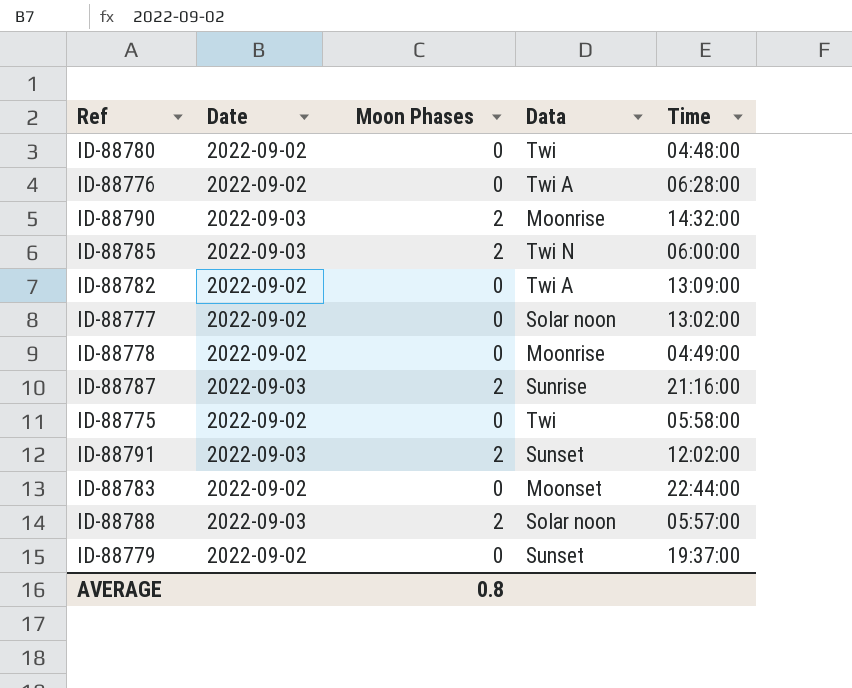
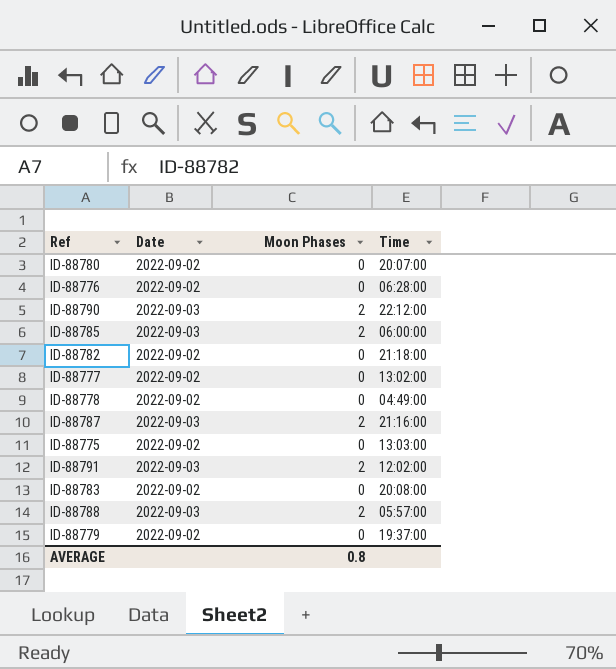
column Data | position: 4 -> none
ID-88780 | Time: 04:48:00 -> 20:07:00
ID-88790 | Time: 14:32:00 -> 22:12:00
ID-88782 | Time: 13:09:00 -> 21:18:00
ID-88775 | Time: 05:58:00 -> 13:03:00
ID-88783 | Time: 22:44:00 -> 20:08:00

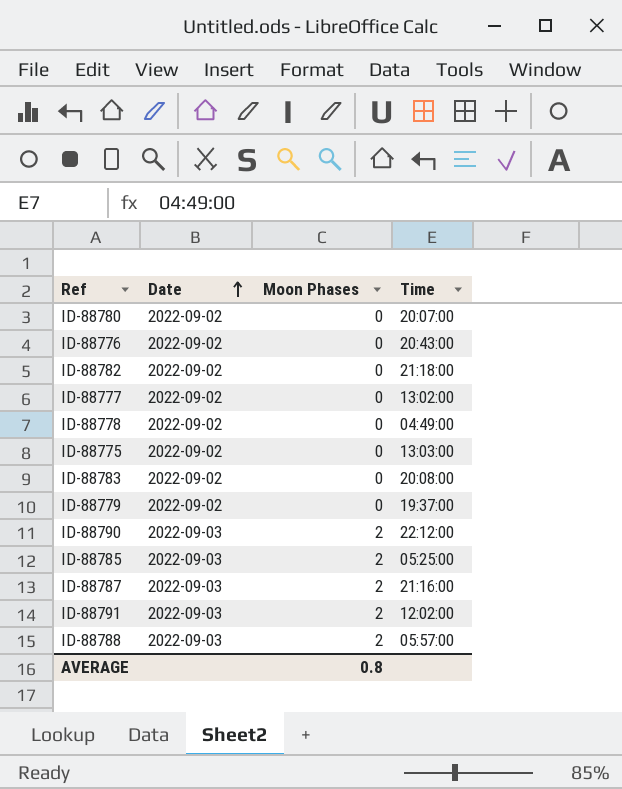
row order: none -> Date ascending
ID-88776 | Time: 06:28:00 -> 20:43:00
ID-88785 | Time: 06:00:00 -> 05:25:00

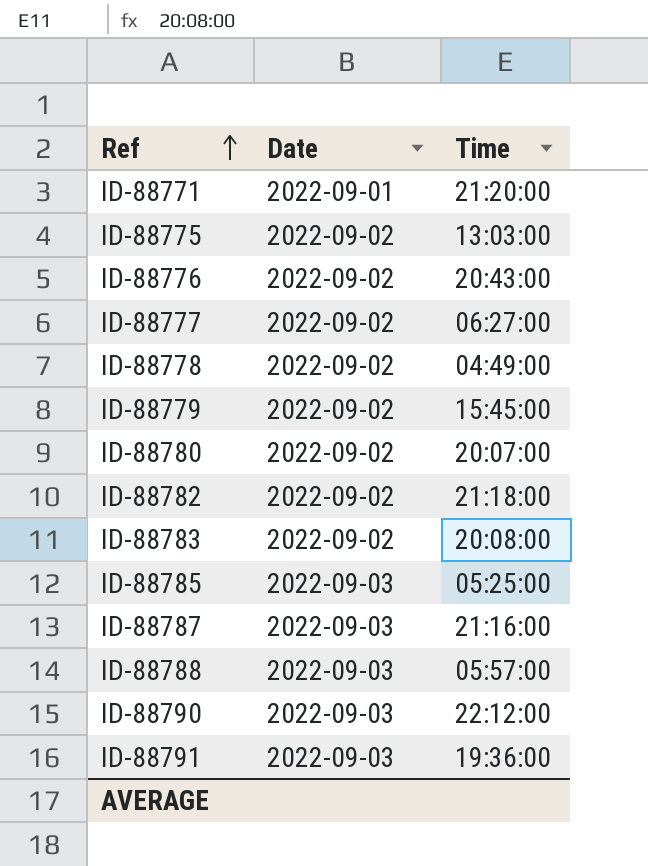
row order: Date ascending -> Ref ascending
column Moon Phases | position: 3 -> none
row ID-88771: none -> 2022-09-01 | 21:20:00
ID-88777 | Time: 13:02:00 -> 06:27:00
ID-88779 | Time: 19:37:00 -> 15:45:00
ID-88791 | Time: 12:02:00 -> 19:36:00

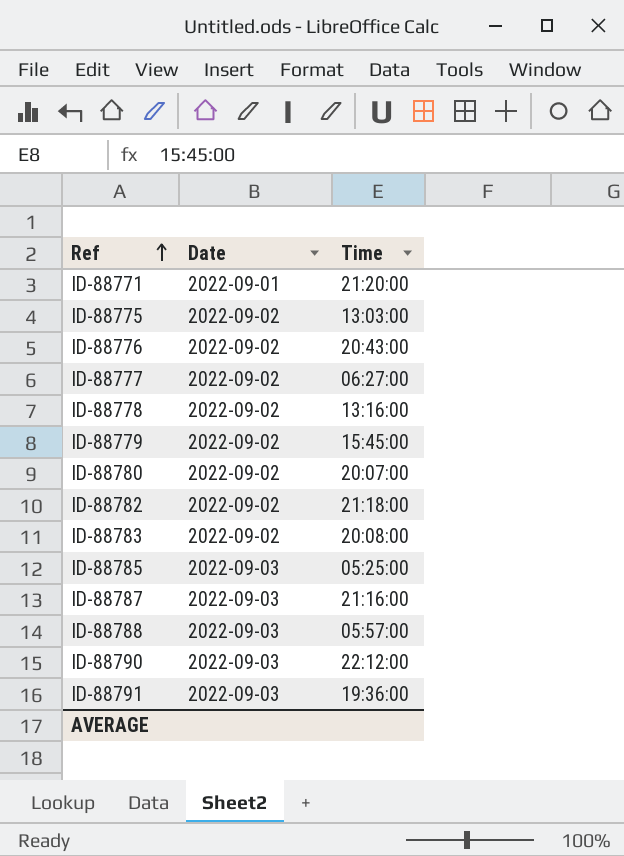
ID-88778 | Time: 04:49:00 -> 13:16:00

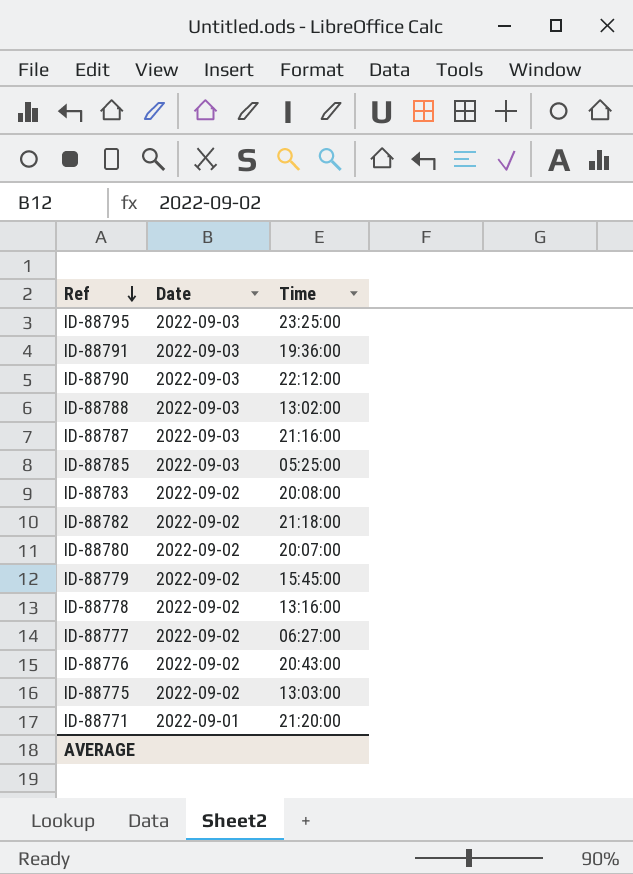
row order: Ref ascending -> Ref descending
row ID-88795: none -> 2022-09-03 | 23:25:00
ID-88788 | Time: 05:57:00 -> 13:02:00

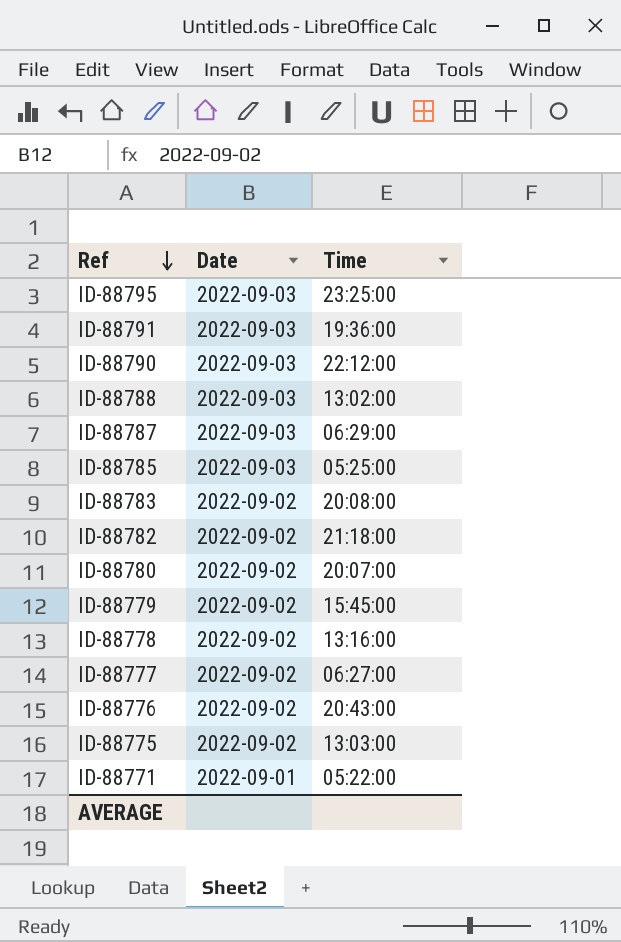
ID-88787 | Time: 21:16:00 -> 06:29:00
ID-88771 | Time: 21:20:00 -> 05:22:00

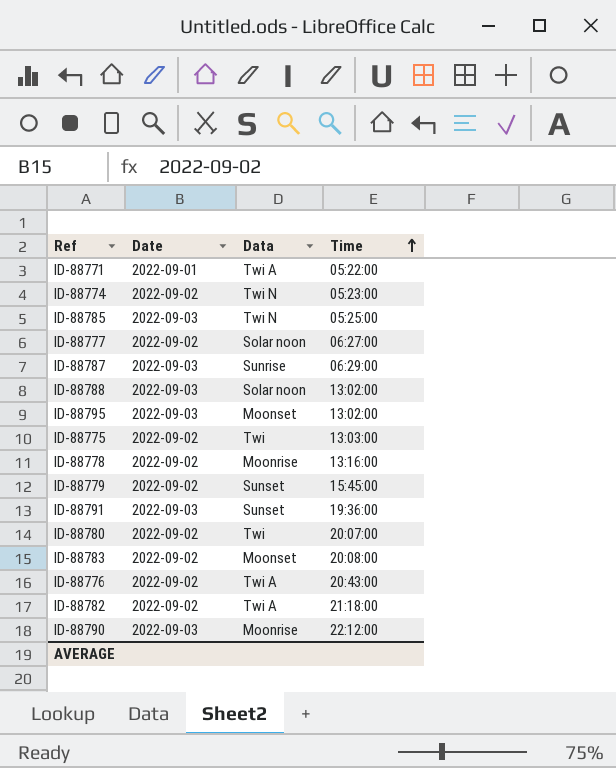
row order: Ref descending -> Time ascending
column Data | position: none -> 3
row ID-88774: none -> 2022-09-02 | Twi N | 05:23:00
ID-88795 | Time: 23:25:00 -> 13:02:00

